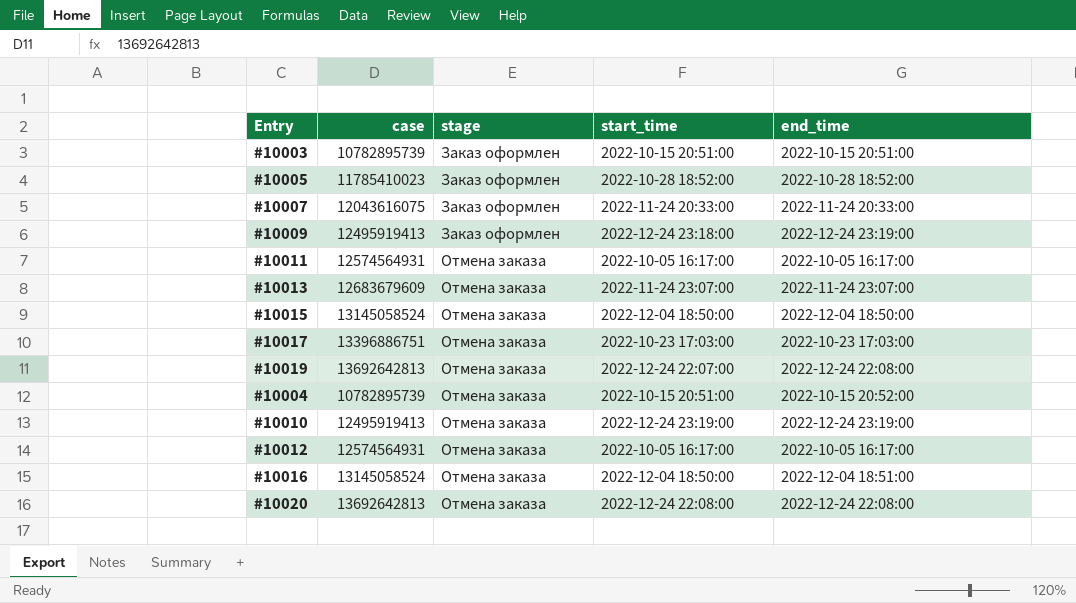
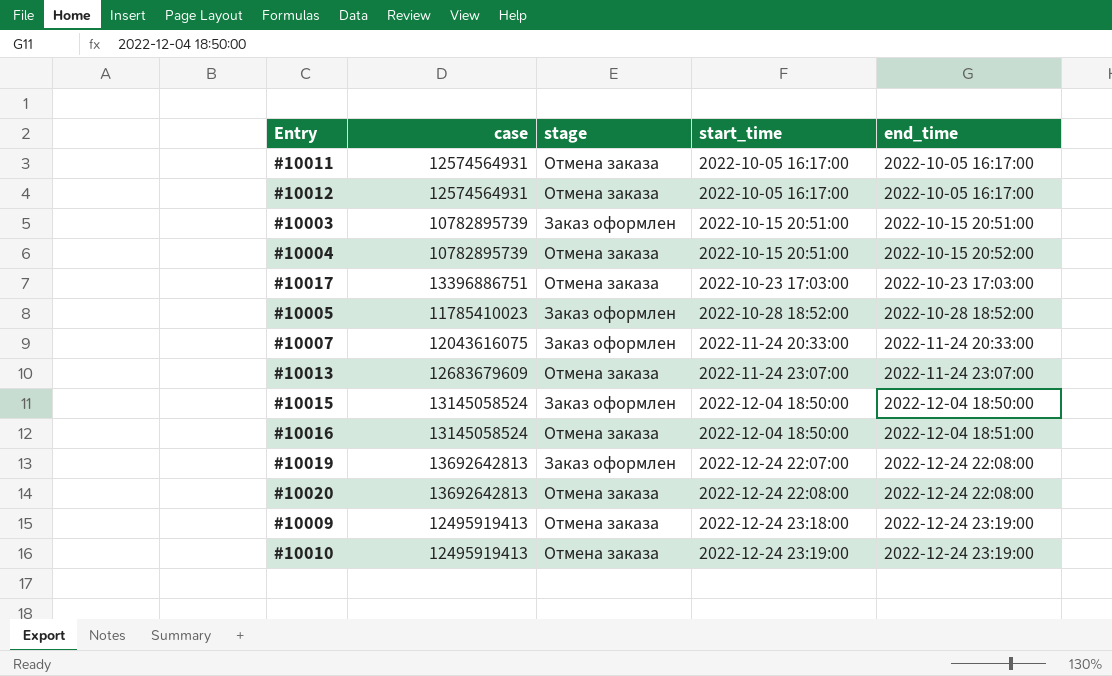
row order: stage ascending -> start_time ascending
#10015 | stage: Отмена заказа -> Заказ оформлен
#10019 | stage: Отмена заказа -> Заказ оформлен
#10009 | stage: Заказ оформлен -> Отмена заказа

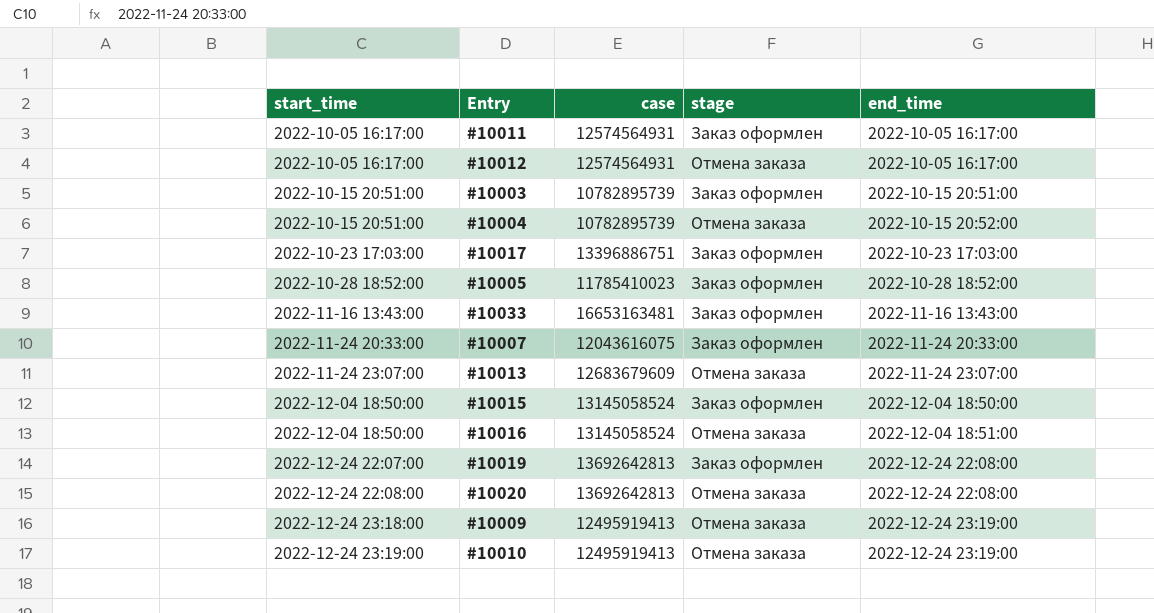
column start_time | position: 4 -> 1
#10011 | stage: Отмена заказа -> Заказ оформлен
#10017 | stage: Отмена заказа -> Заказ оформлен
row #10033: none -> 2022-11-16 13:43:00 | 16653163481 | Заказ оформлен | 2022-11-16 13:43:00

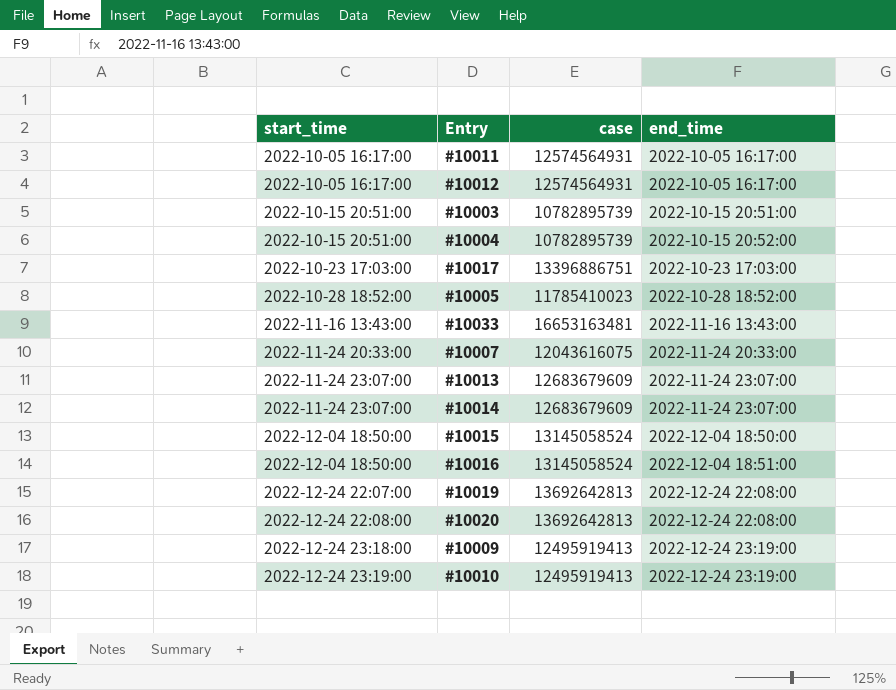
column stage | position: 4 -> none
row #10014: none -> 2022-11-24 23:07:00 | 12683679609 | 2022-11-24 23:07:00

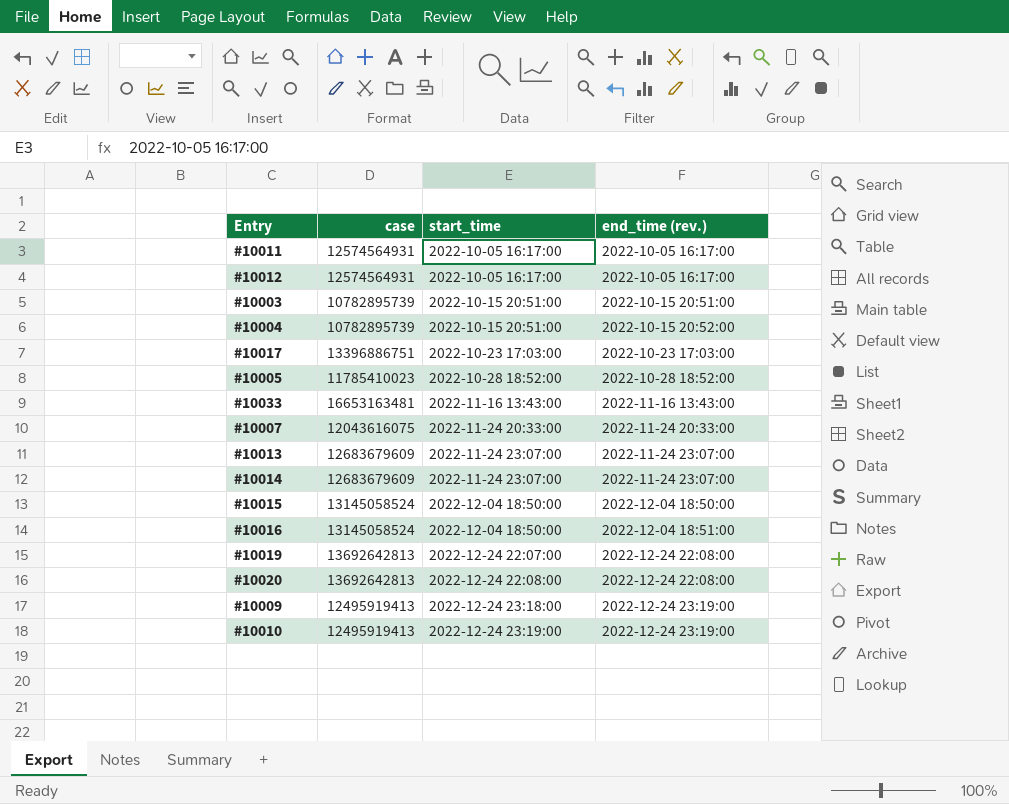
column start_time | position: 1 -> 3
column name: end_time -> end_time (rev.)

